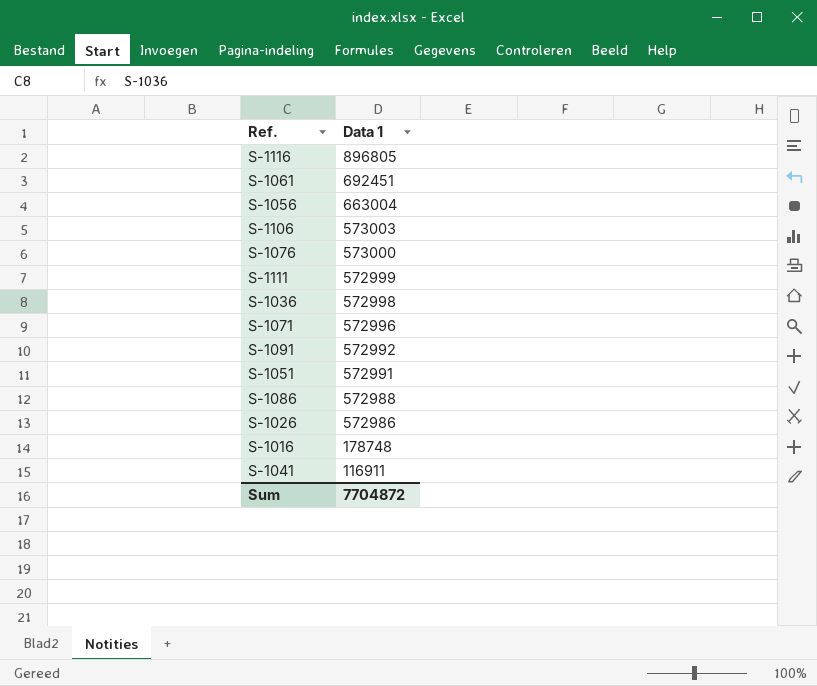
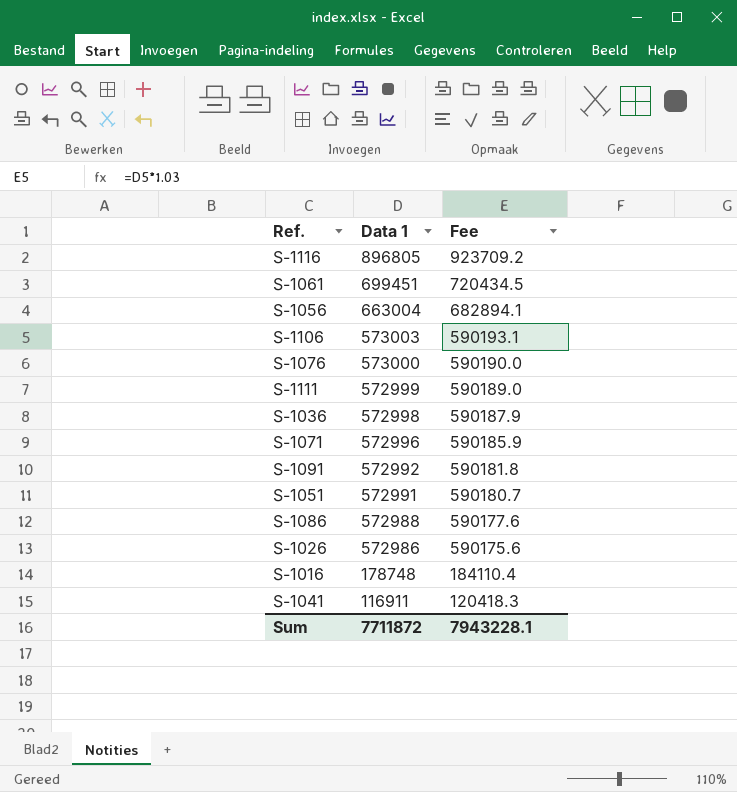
column Fee | formula: none -> [Data 1] * 1.03
S-1061 | Data 1: 692451 -> 699451
Sum | Data 1: 7704872 -> 7711872

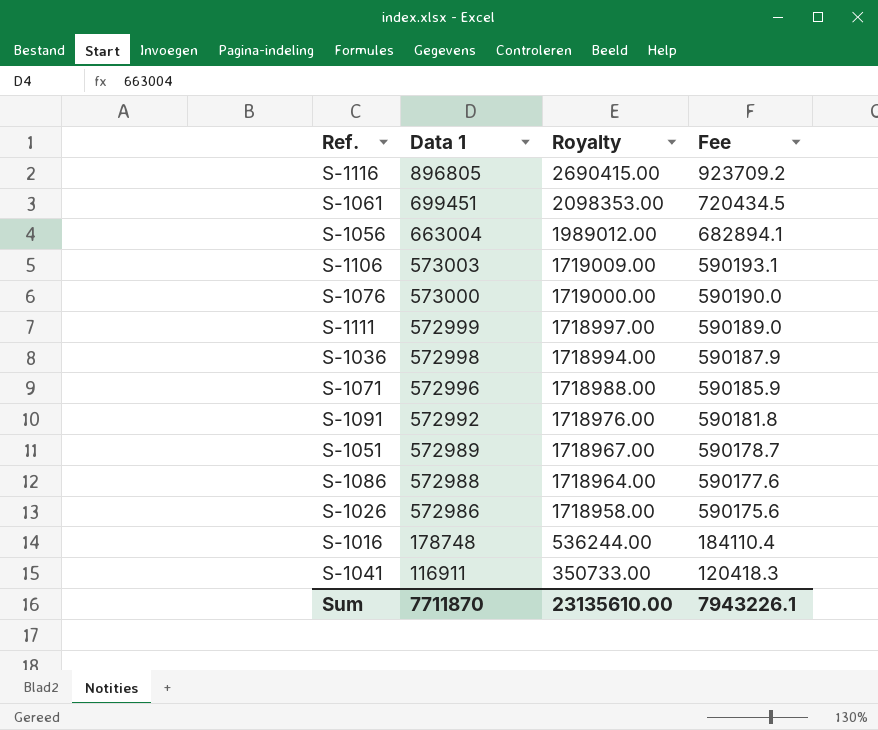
column Royalty | formula: none -> [Data 1] * 3
S-1051 | Data 1: 572991 -> 572989
S-1051 | Fee: 590180.7 -> 590178.7
Sum | Data 1: 7711872 -> 7711870
Sum | Fee: 7943228.1 -> 7943226.1

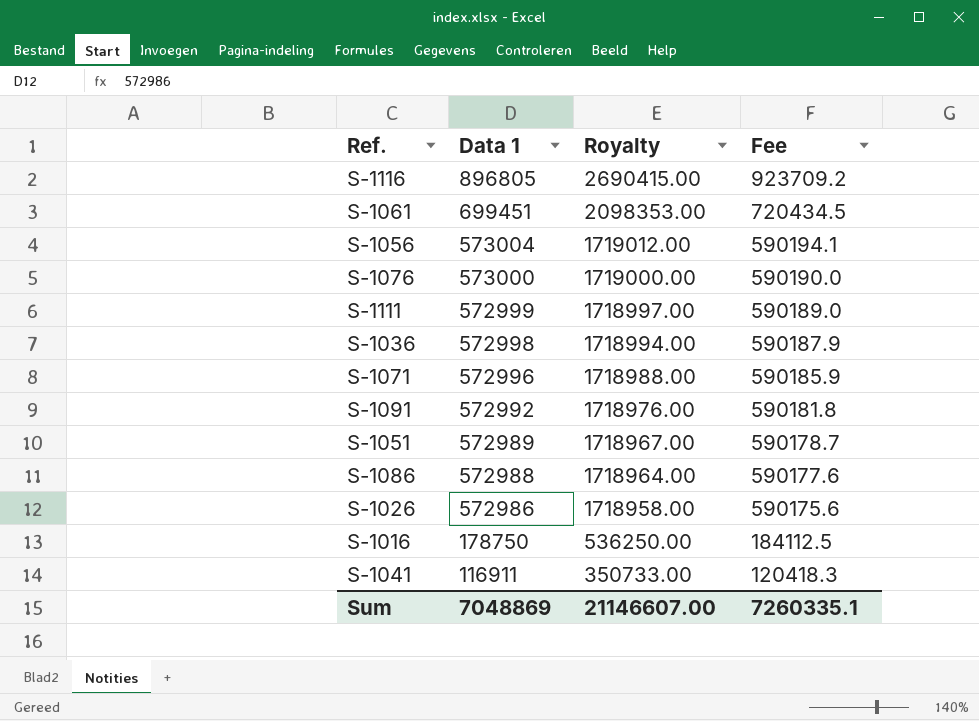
row S-1106: 573003 | 1719009.00 | 590193.1 -> none
S-1056 | Data 1: 663004 -> 573004
S-1056 | Royalty: 1989012.00 -> 1719012.00
S-1056 | Fee: 682894.1 -> 590194.1
S-1016 | Data 1: 178748 -> 178750
S-1016 | Royalty: 536244.00 -> 536250.00
S-1016 | Fee: 184110.4 -> 184112.5
Sum | Data 1: 7711870 -> 7048869
Sum | Royalty: 23135610.00 -> 21146607.00
Sum | Fee: 7943226.1 -> 7260335.1

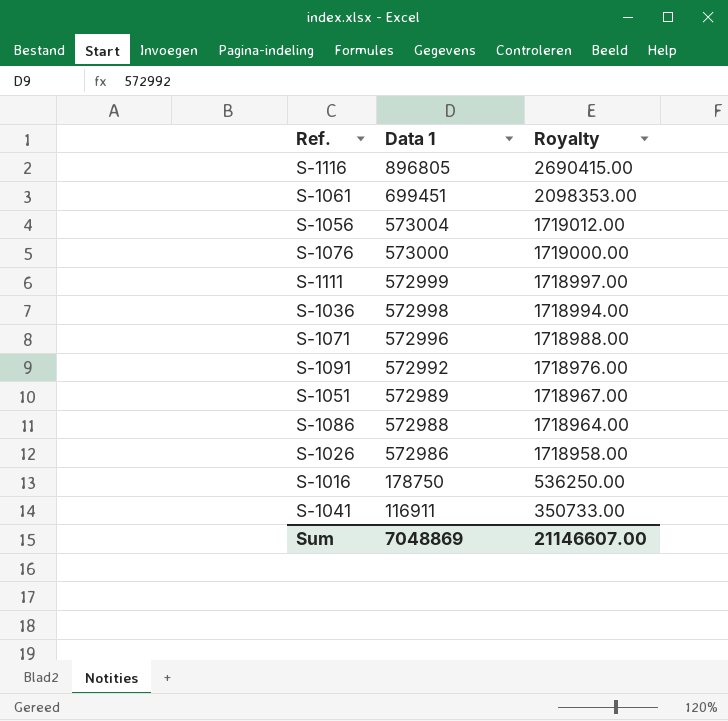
column Fee | formula: [Data 1] * 1.03 -> none

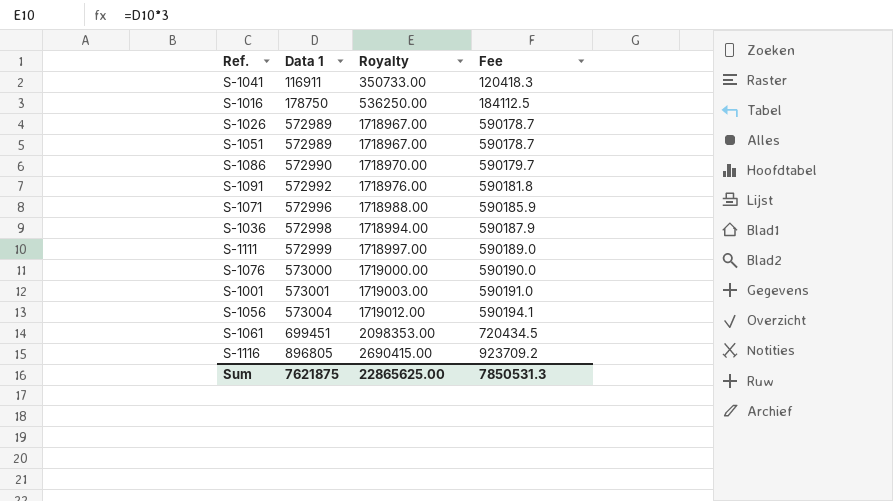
row order: Data 1 descending -> Data 1 ascending
column Fee | formula: none -> [Data 1] * 1.03
S-1026 | Data 1: 572986 -> 572989
S-1026 | Royalty: 1718958.00 -> 1718967.00
S-1086 | Data 1: 572988 -> 572990
S-1086 | Royalty: 1718964.00 -> 1718970.00
row S-1001: none -> 573001 | 1719003.00 | 590191.0
Sum | Data 1: 7048869 -> 7621875
Sum | Royalty: 21146607.00 -> 22865625.00

